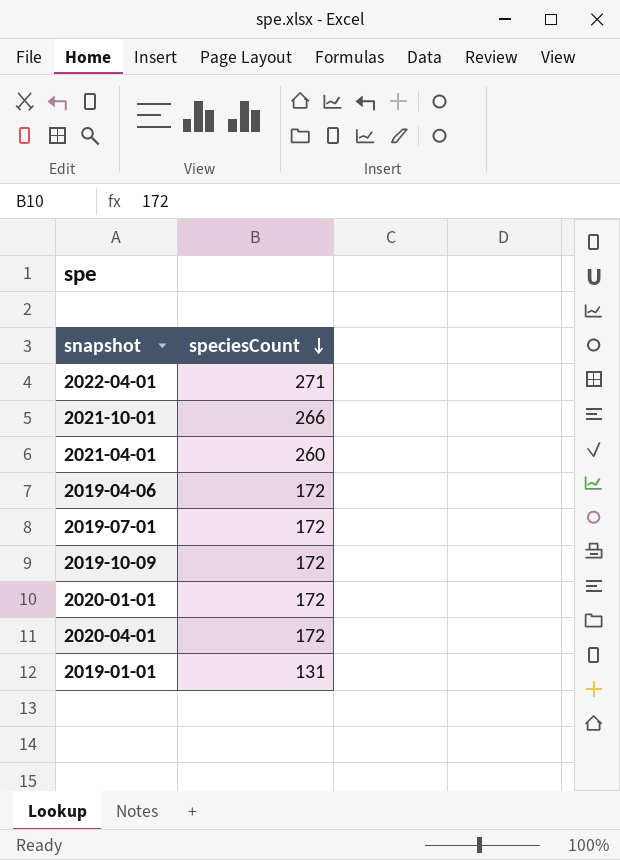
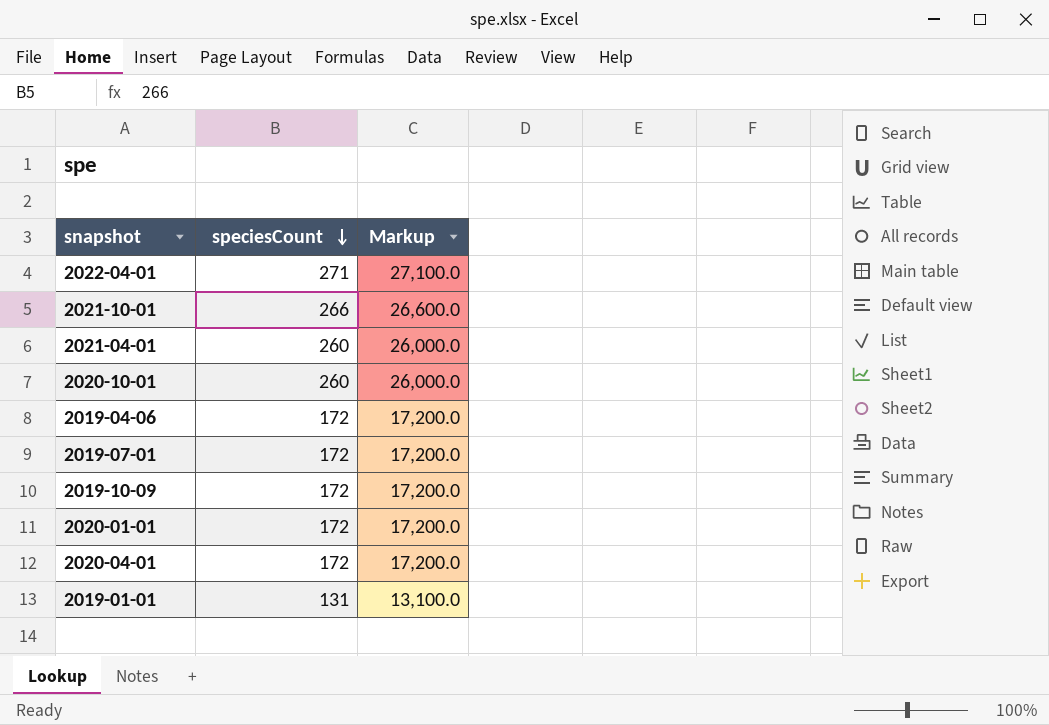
column Markup | formula: none -> [speciesCount] * 100
row 2020-10-01: none -> 260 | 26,000.0

